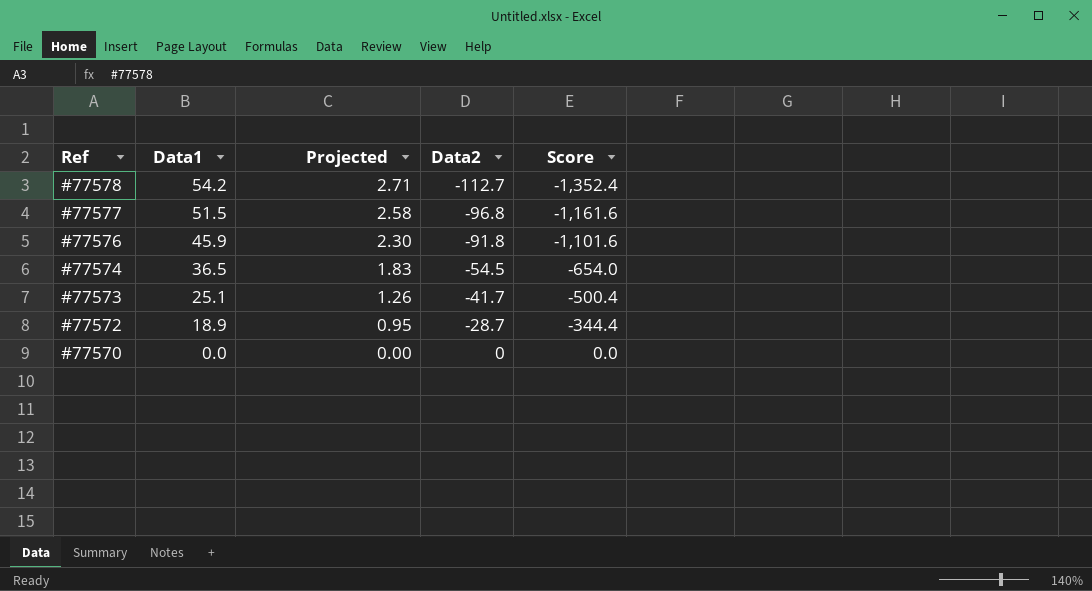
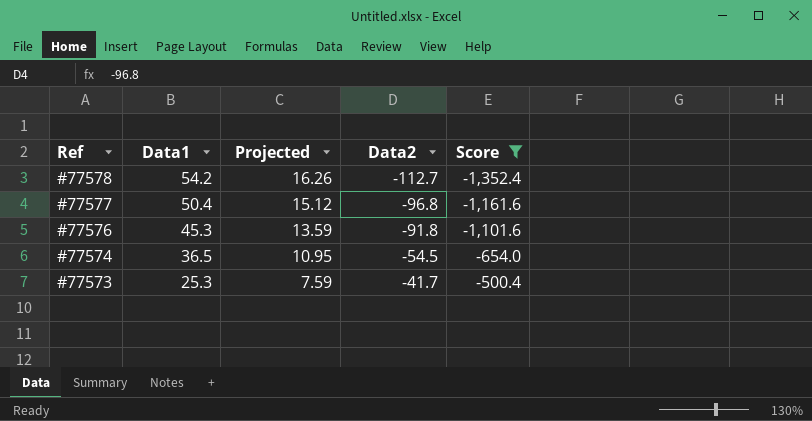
filter: none -> Score <= -500.4
column Projected | formula: [Data1] * 0.05 -> [Data1] * 0.3
#77577 | Data1: 51.5 -> 50.4
#77576 | Data1: 45.9 -> 45.3
#77573 | Data1: 25.1 -> 25.3

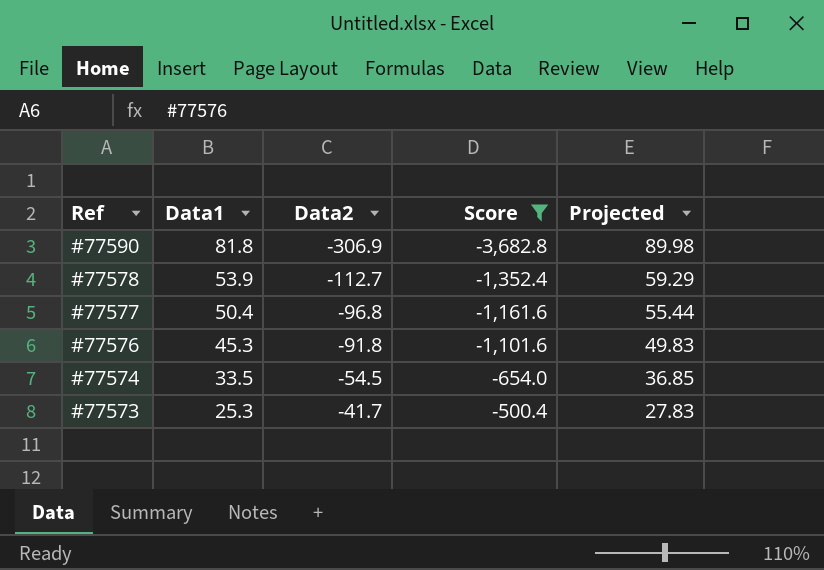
column Projected | formula: [Data1] * 0.3 -> [Data1] * 1.1
column Projected | position: 3 -> 5
row #77590: none -> 81.8 | -306.9 | -3,682.8 | 89.98
#77578 | Data1: 54.2 -> 53.9
#77574 | Data1: 36.5 -> 33.5

